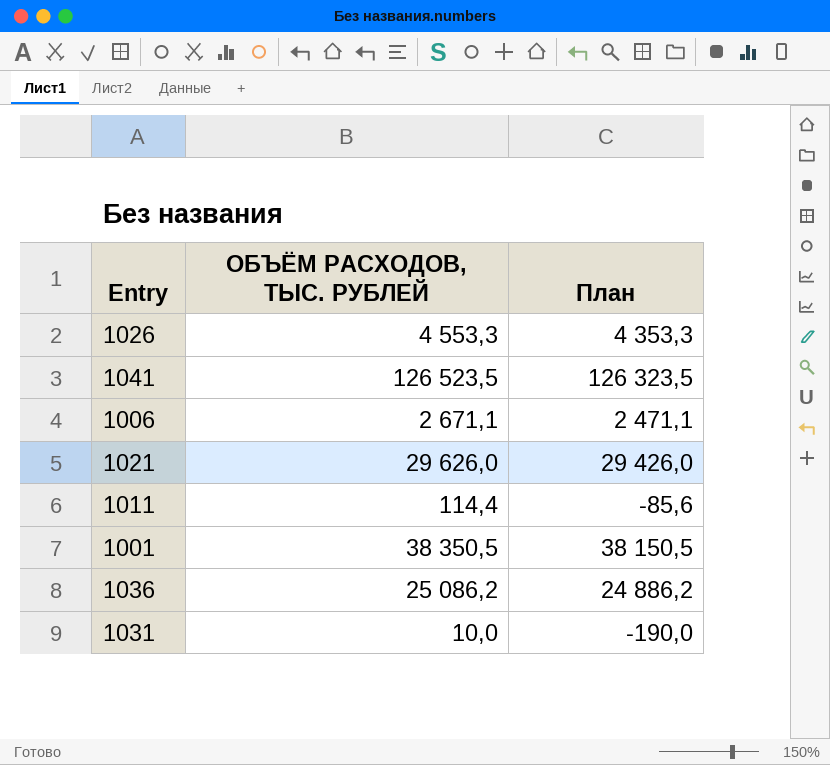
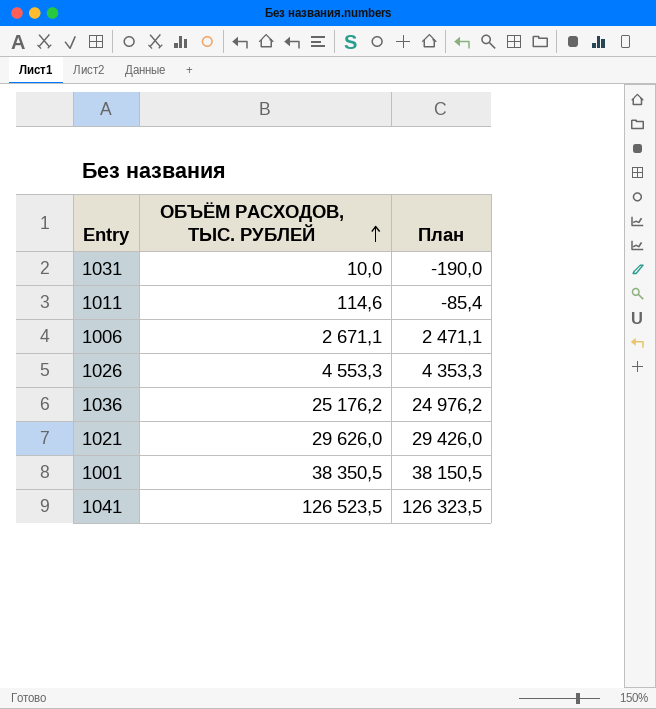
row order: none -> ОБЪЁМ РАСХОДОВ, ТЫС. РУБЛЕЙ ascending
1011 | ОБЪЁМ РАСХОДОВ, ТЫС. РУБЛЕЙ: 114,4 -> 114,6
1011 | План: -85,6 -> -85,4
1036 | ОБЪЁМ РАСХОДОВ, ТЫС. РУБЛЕЙ: 25 086,2 -> 25 176,2
1036 | План: 24 886,2 -> 24 976,2

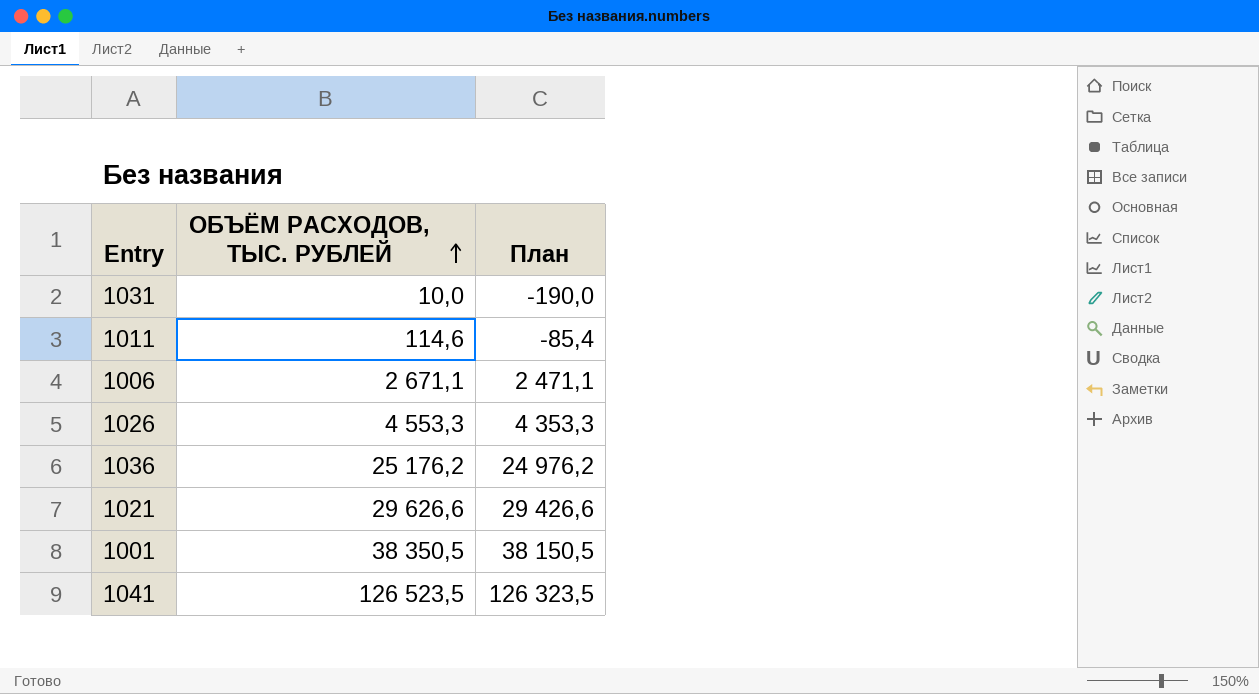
1021 | ОБЪЁМ РАСХОДОВ, ТЫС. РУБЛЕЙ: 29 626,0 -> 29 626,6
1021 | План: 29 426,0 -> 29 426,6

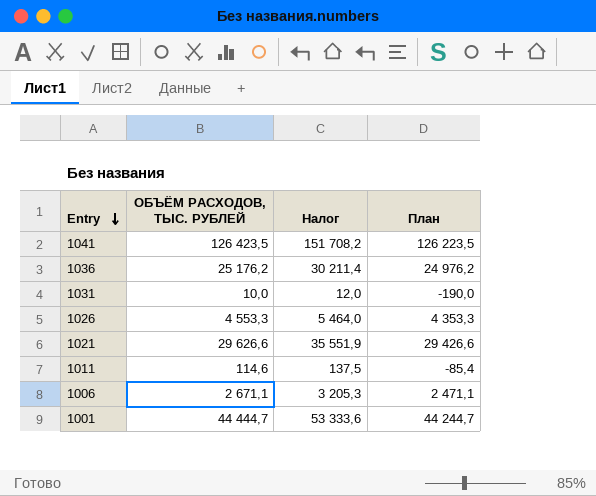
row order: ОБЪЁМ РАСХОДОВ, ТЫС. РУБЛЕЙ ascending -> Entry descending
column Налог | formula: none -> [ОБЪЁМ РАСХОДОВ, ТЫС. РУБЛЕЙ] * 1,2
1041 | ОБЪЁМ РАСХОДОВ, ТЫС. РУБЛЕЙ: 126 523,5 -> 126 423,5
1041 | План: 126 323,5 -> 126 223,5
1001 | ОБЪЁМ РАСХОДОВ, ТЫС. РУБЛЕЙ: 38 350,5 -> 44 444,7
1001 | План: 38 150,5 -> 44 244,7

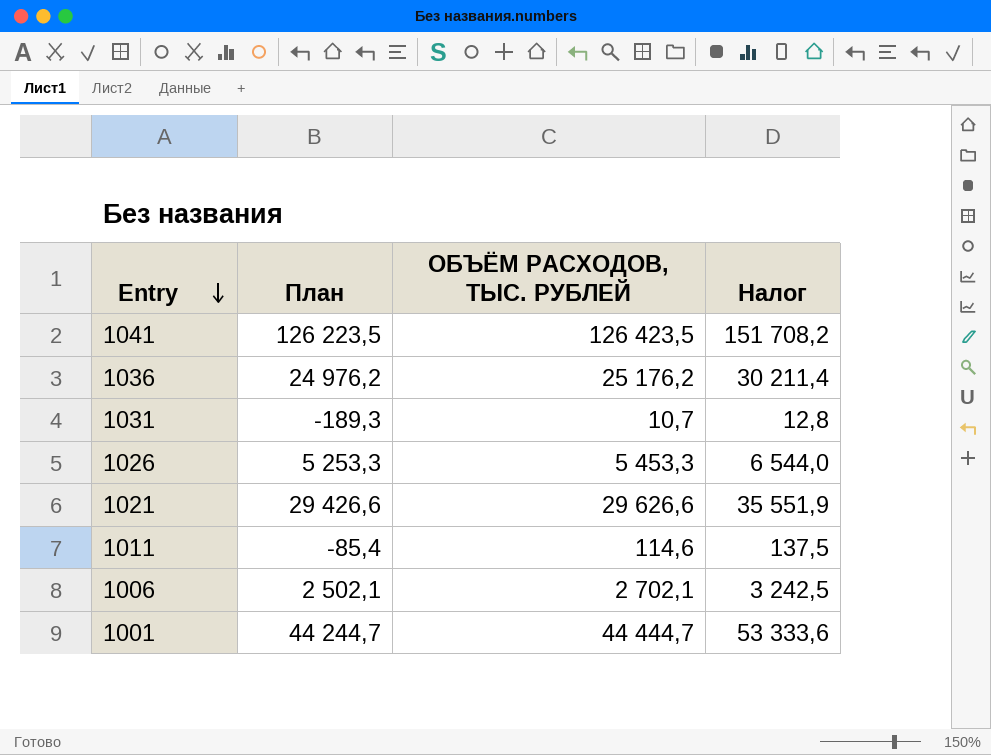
column План | position: 4 -> 2
1031 | План: -190,0 -> -189,3
1031 | ОБЪЁМ РАСХОДОВ, ТЫС. РУБЛЕЙ: 10,0 -> 10,7
1031 | Налог: 12,0 -> 12,8
1026 | План: 4 353,3 -> 5 253,3
1026 | ОБЪЁМ РАСХОДОВ, ТЫС. РУБЛЕЙ: 4 553,3 -> 5 453,3
1026 | Налог: 5 464,0 -> 6 544,0
1006 | План: 2 471,1 -> 2 502,1
1006 | ОБЪЁМ РАСХОДОВ, ТЫС. РУБЛЕЙ: 2 671,1 -> 2 702,1
1006 | Налог: 3 205,3 -> 3 242,5

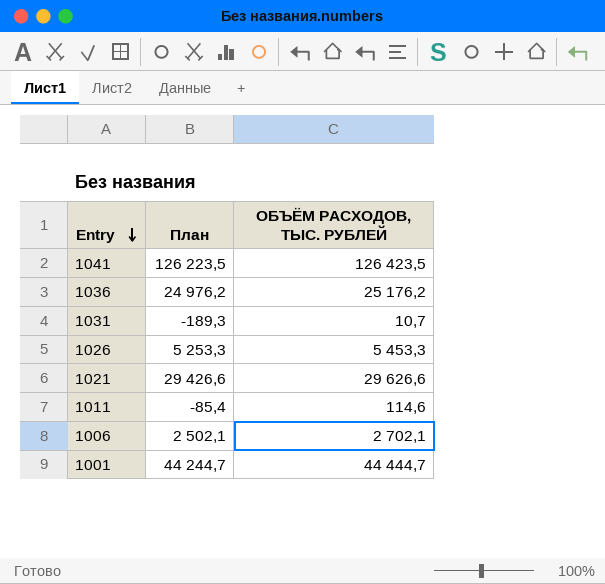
column Налог | formula: [ОБЪЁМ РАСХОДОВ, ТЫС. РУБЛЕЙ] * 1,2 -> none

